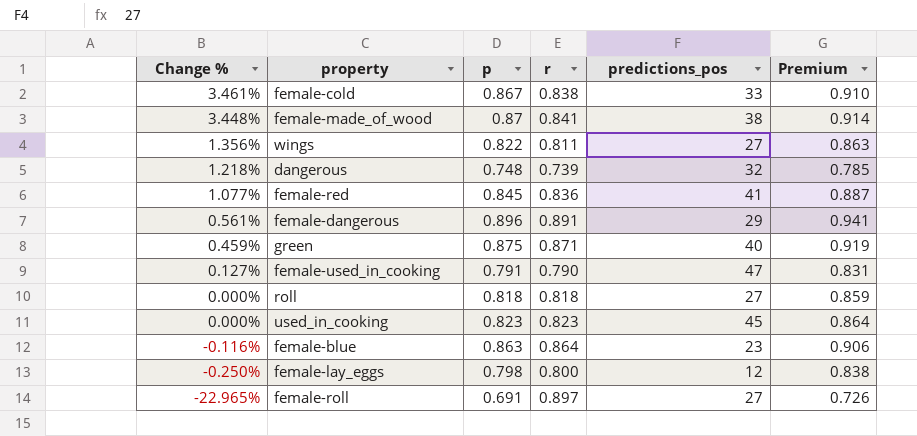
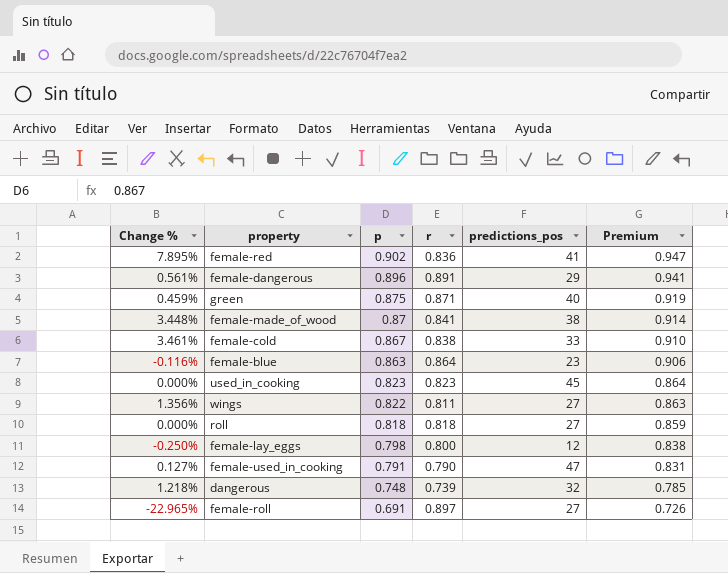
row order: Change % descending -> p descending
female-red | Change %: 1.077% -> 7.895%
female-red | p: 0.845 -> 0.902
female-red | Premium: 0.887 -> 0.947

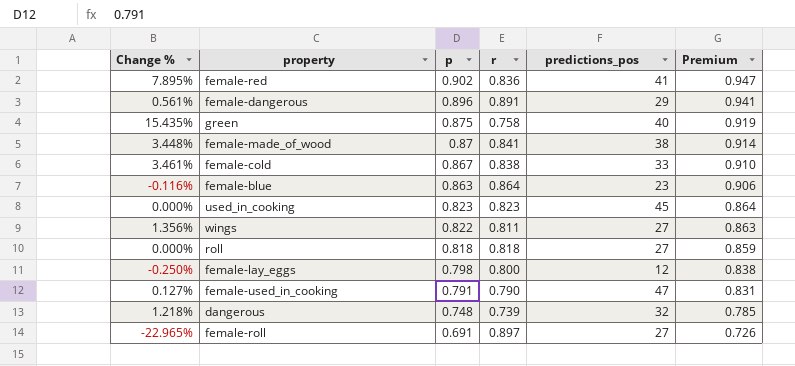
green | Change %: 0.459% -> 15.435%
green | r: 0.871 -> 0.758

